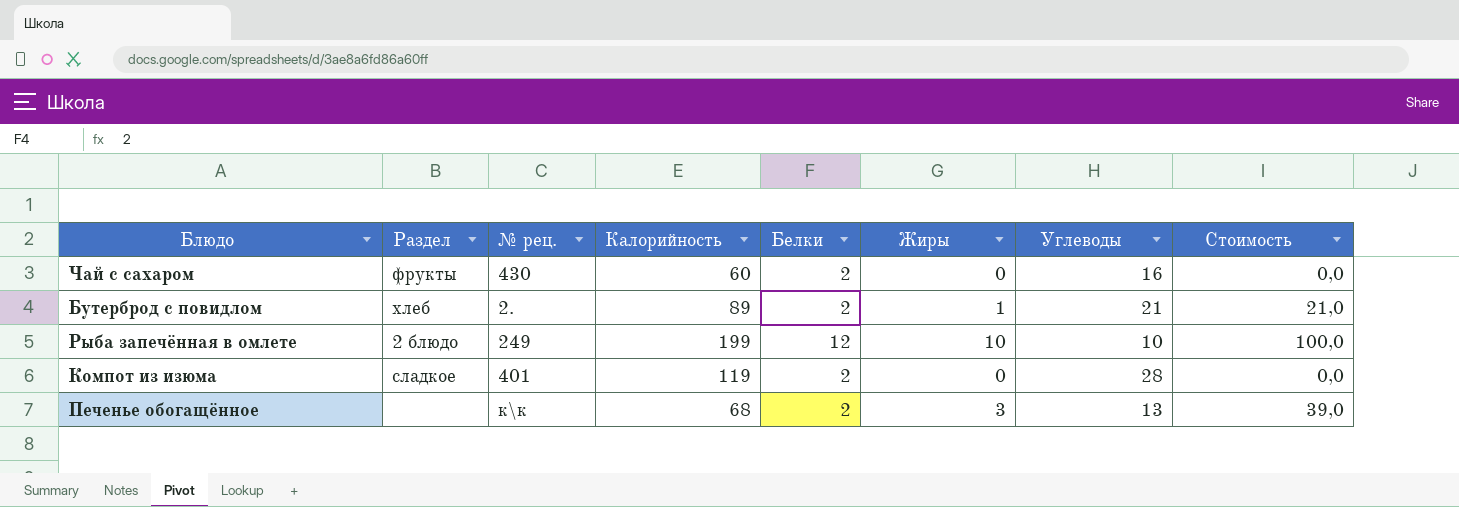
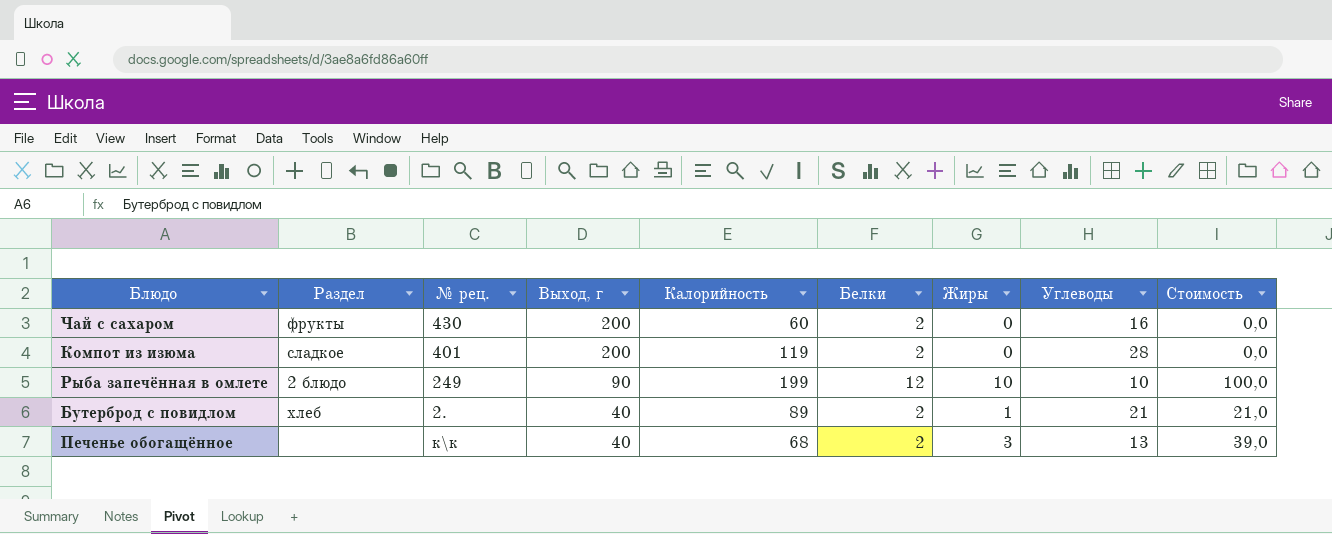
row order: none -> Выход, г descending
column Выход, г | position: none -> 4

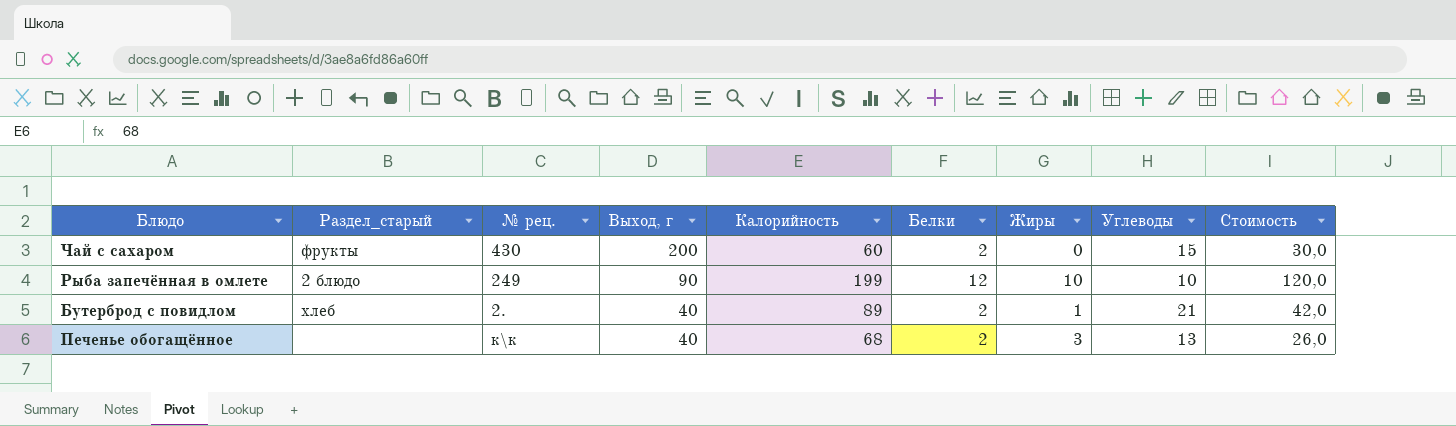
column name: Раздел -> Раздел_старый
column Стоимость | formula: [Жиры] * [Углеводы] -> [Белки] * [Углеводы]
row Компот из изюма: сладкое | 401 | 200 | 119 | 2 | 0 | 28 | 0,0 -> none
Чай с сахаром | Углеводы: 16 -> 15

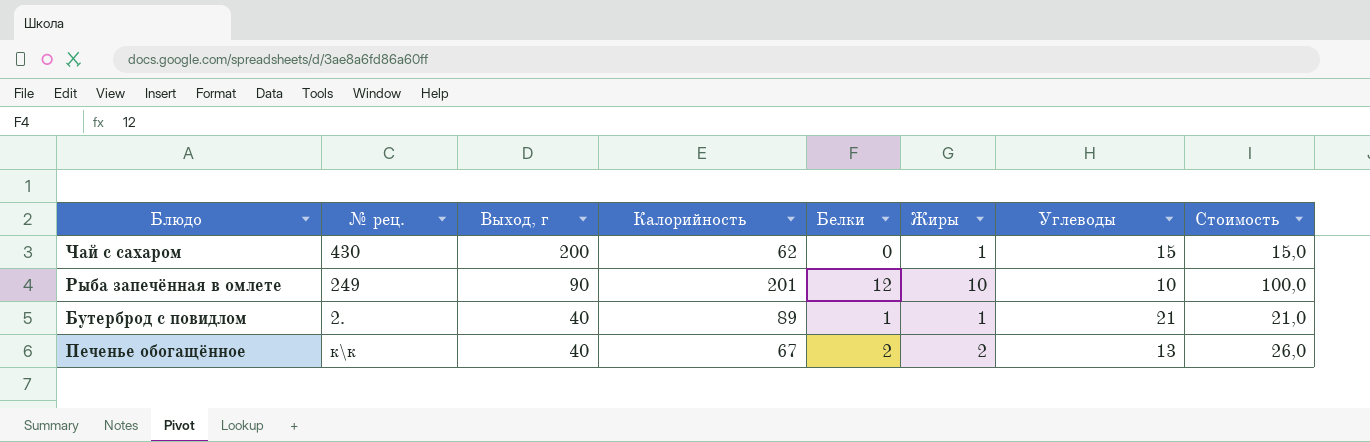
column Раздел_старый | position: 2 -> none
column Стоимость | formula: [Белки] * [Углеводы] -> [Жиры] * [Углеводы]
Чай с сахаром | Калорийность: 60 -> 62
Чай с сахаром | Белки: 2 -> 0
Чай с сахаром | Жиры: 0 -> 1
Рыба запечённая в омлете | Калорийность: 199 -> 201
Бутерброд с повидлом | Белки: 2 -> 1
Печенье обогащённое | Калорийность: 68 -> 67
Печенье обогащённое | Жиры: 3 -> 2

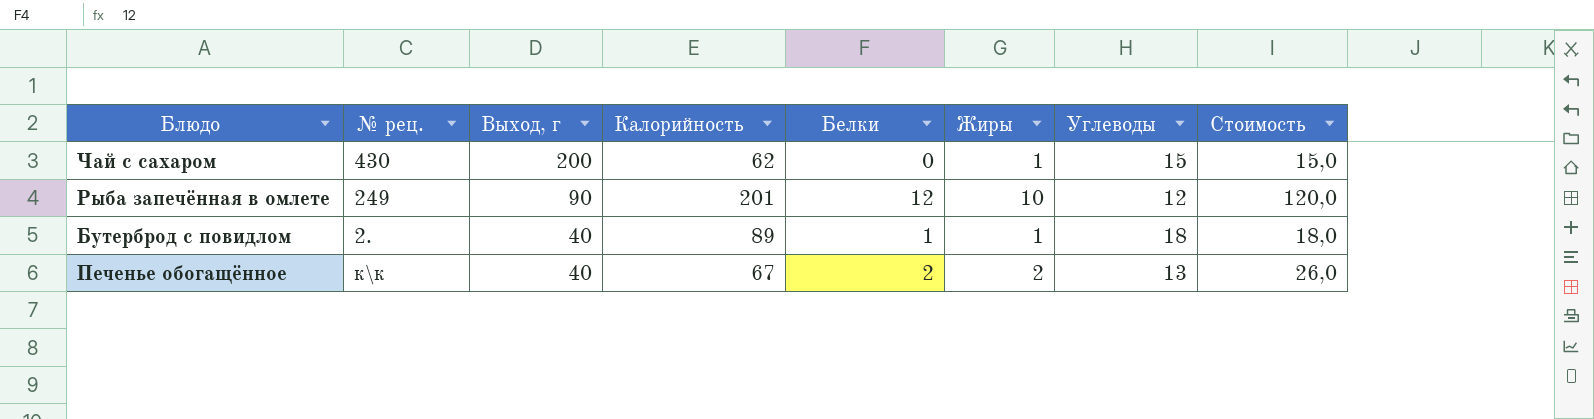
Рыба запечённая в омлете | Углеводы: 10 -> 12
Рыба запечённая в омлете | Стоимость: 100,0 -> 120,0
Бутерброд с повидлом | Углеводы: 21 -> 18
Бутерброд с повидлом | Стоимость: 21,0 -> 18,0

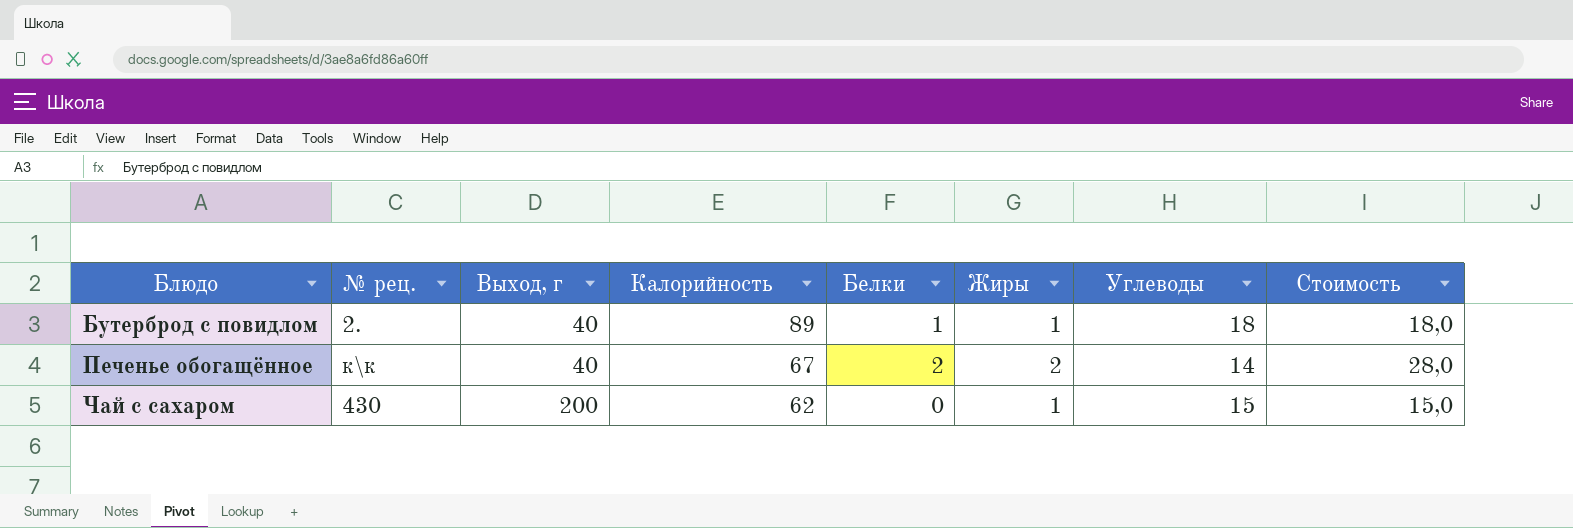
row order: Выход, г descending -> Блюдо ascending
row Рыба запечённая в омлете: 249 | 90 | 201 | 12 | 10 | 12 | 120,0 -> none
Печенье обогащённое | Углеводы: 13 -> 14
Печенье обогащённое | Стоимость: 26,0 -> 28,0

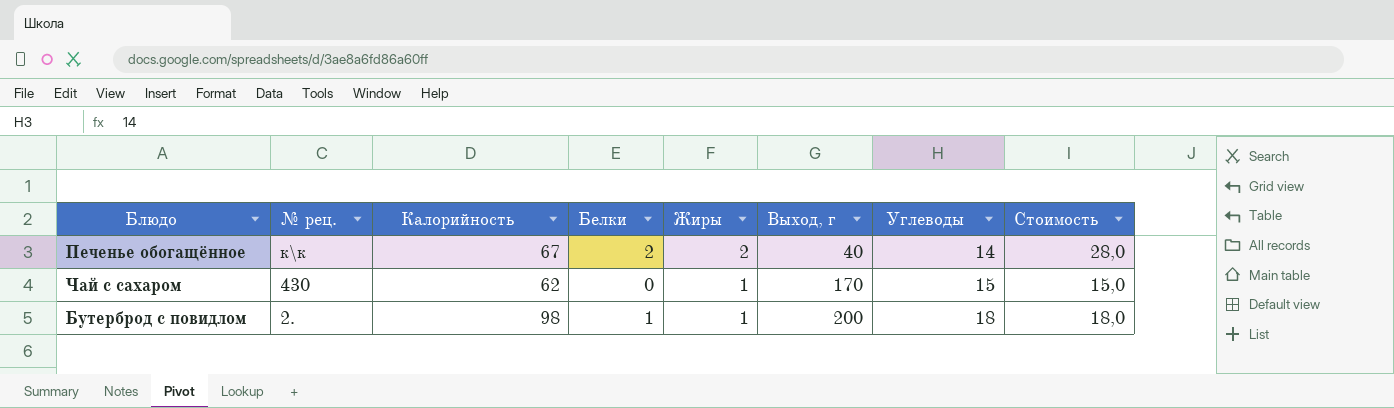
row order: Блюдо ascending -> № рец. descending
column Выход, г | position: 3 -> 6
Чай с сахаром | Выход, г: 200 -> 170
Бутерброд с повидлом | Калорийность: 89 -> 98
Бутерброд с повидлом | Выход, г: 40 -> 200

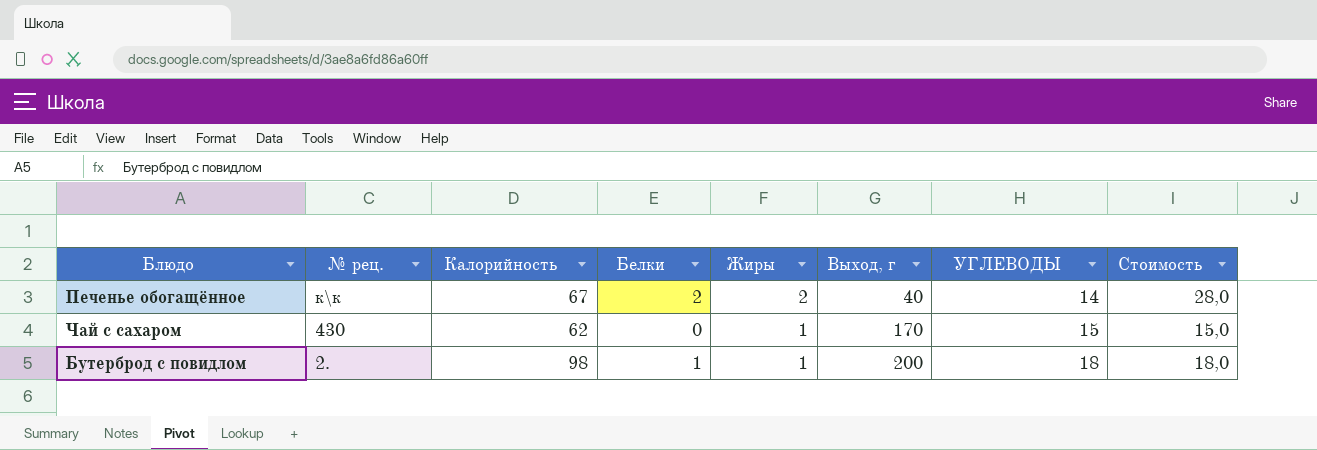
column name: Углеводы -> УГЛЕВОДЫ

